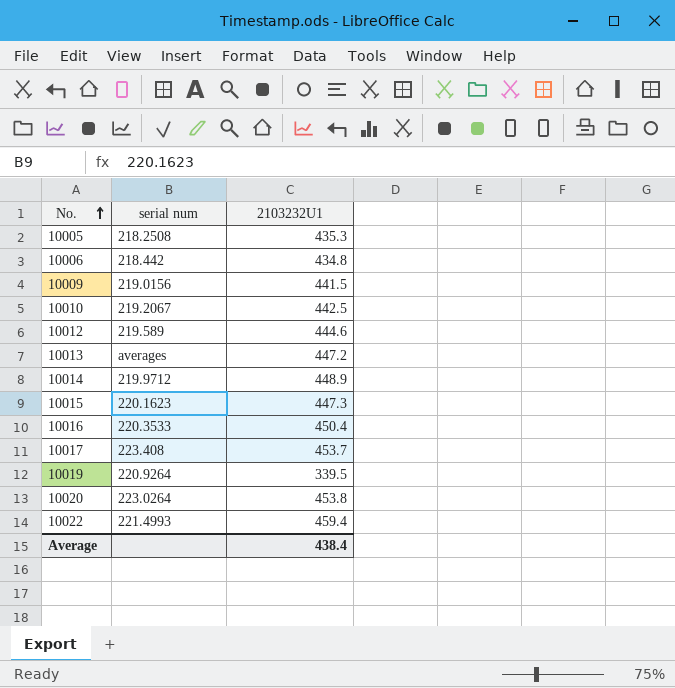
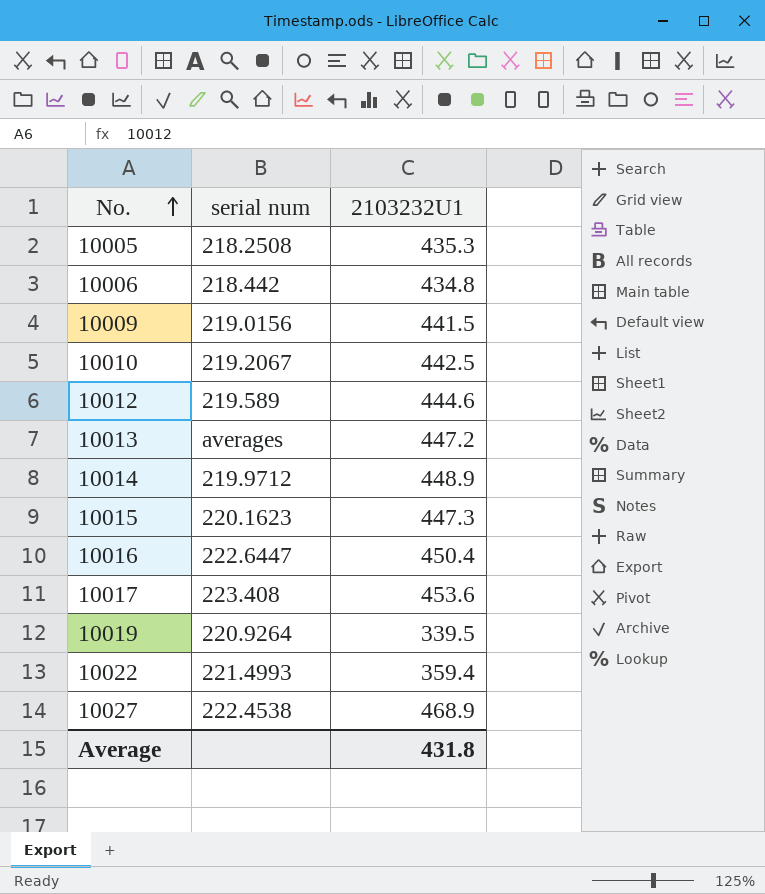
row 10020: 223.0264 | 453.8 -> none
10016 | serial num: 220.3533 -> 222.6447
10017 | 2103232U1: 453.7 -> 453.6
10022 | 2103232U1: 459.4 -> 359.4
row 10027: none -> 222.4538 | 468.9
Average | 2103232U1: 438.4 -> 431.8

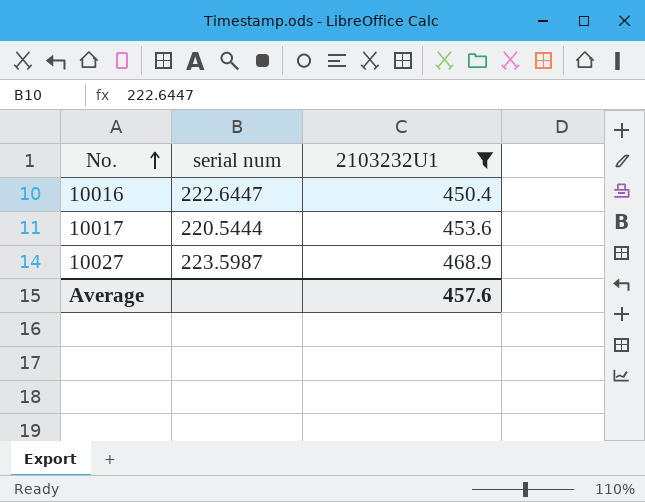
filter: none -> 2103232U1 >= 450.4
10017 | serial num: 223.408 -> 220.5444
10027 | serial num: 222.4538 -> 223.5987
Average | 2103232U1: 431.8 -> 457.6

